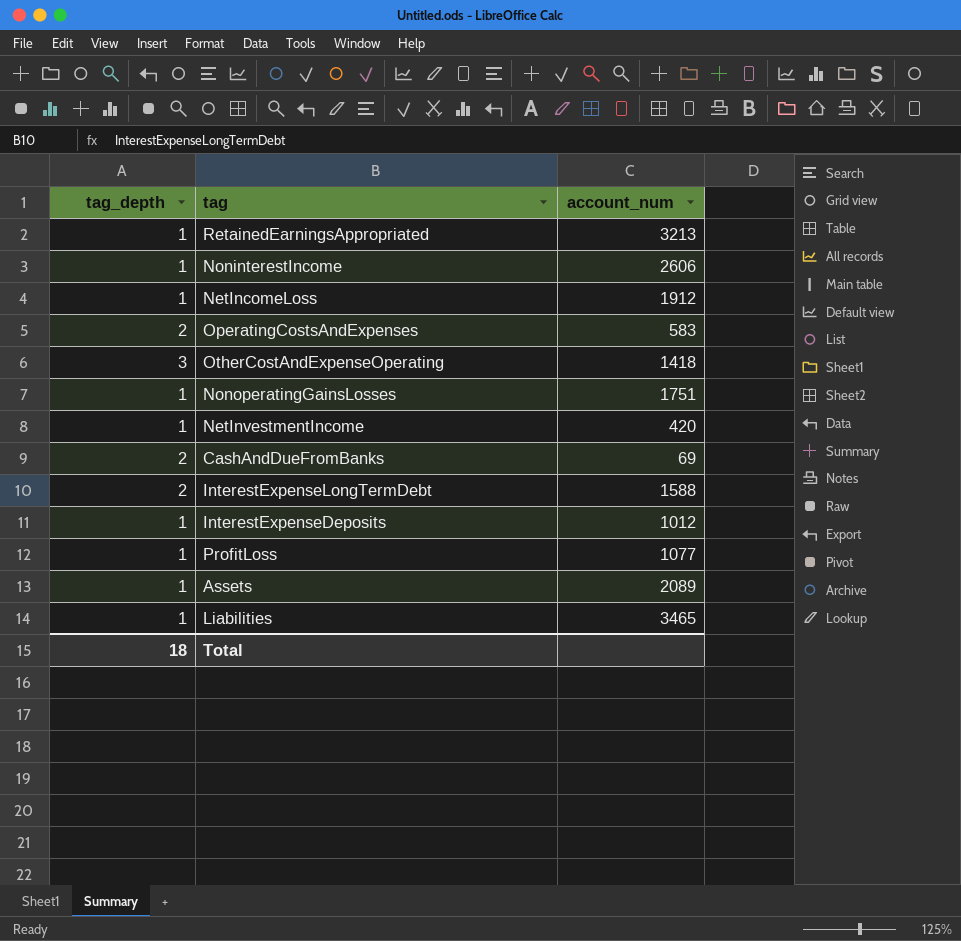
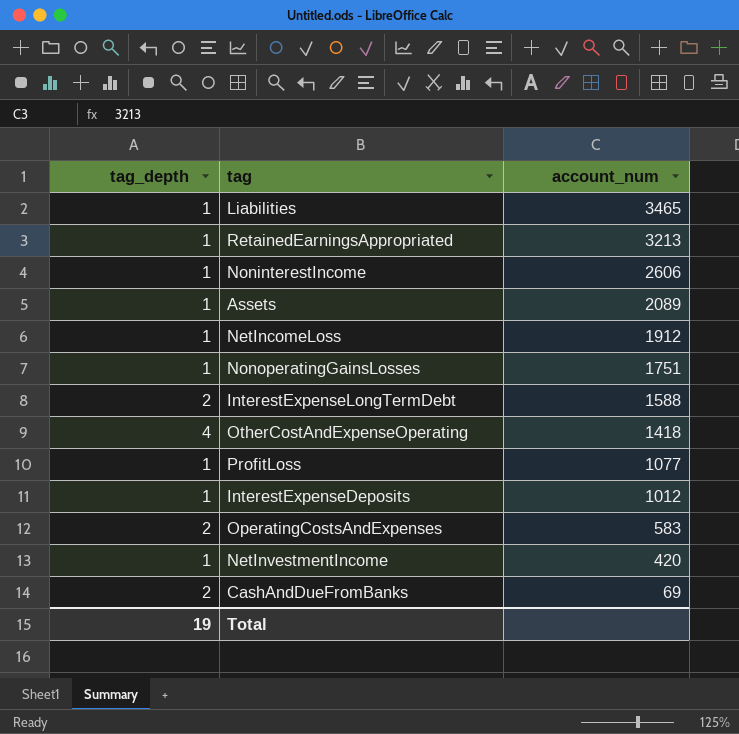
row order: none -> account_num descending
OtherCostAndExpenseOperating | tag_depth: 3 -> 4
Total | tag_depth: 18 -> 19

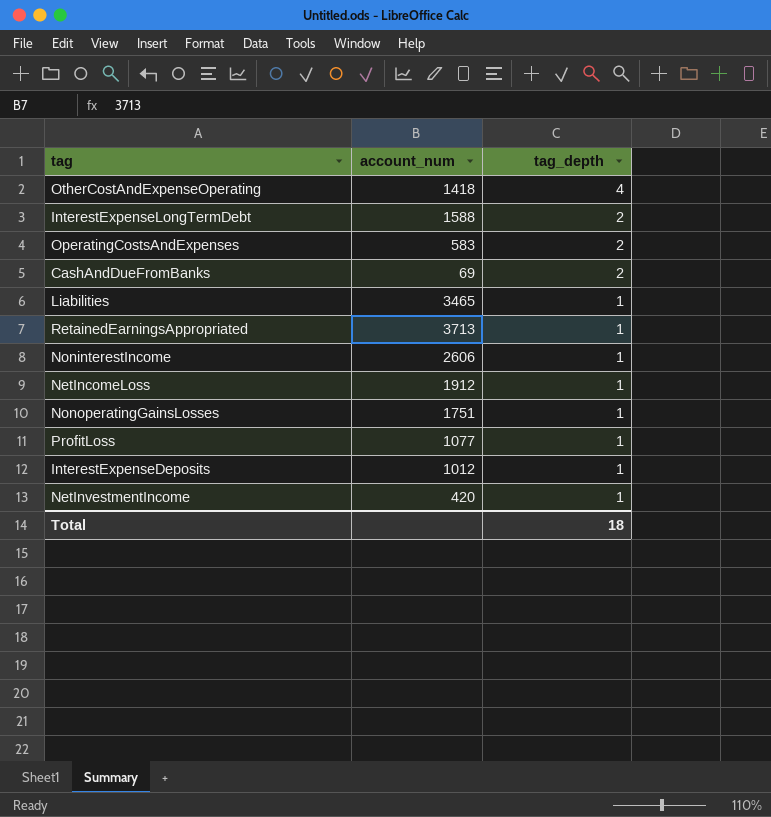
row order: account_num descending -> tag_depth descending
column tag_depth | position: 1 -> 3
row Assets: 1 | 2089 -> none
RetainedEarningsAppropriated | account_num: 3213 -> 3713
Total | tag_depth: 19 -> 18

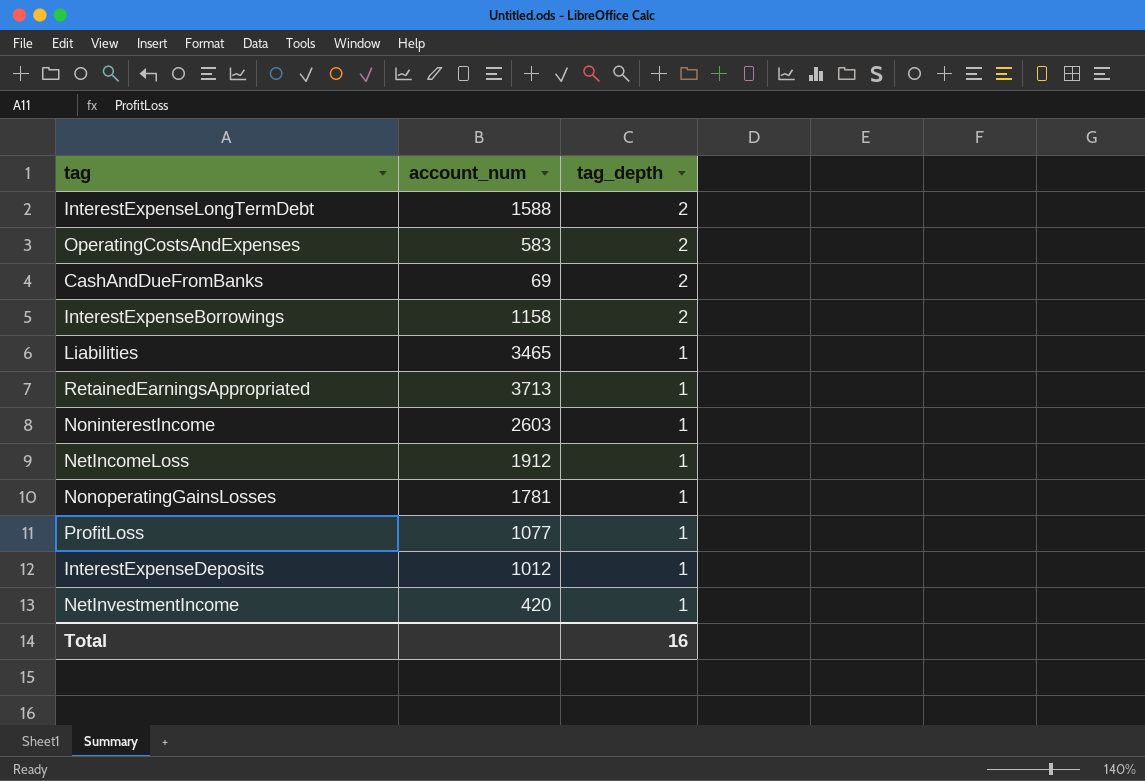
row OtherCostAndExpenseOperating: 1418 | 4 -> none
row InterestExpenseBorrowings: none -> 1158 | 2
NoninterestIncome | account_num: 2606 -> 2603
NonoperatingGainsLosses | account_num: 1751 -> 1781
Total | tag_depth: 18 -> 16

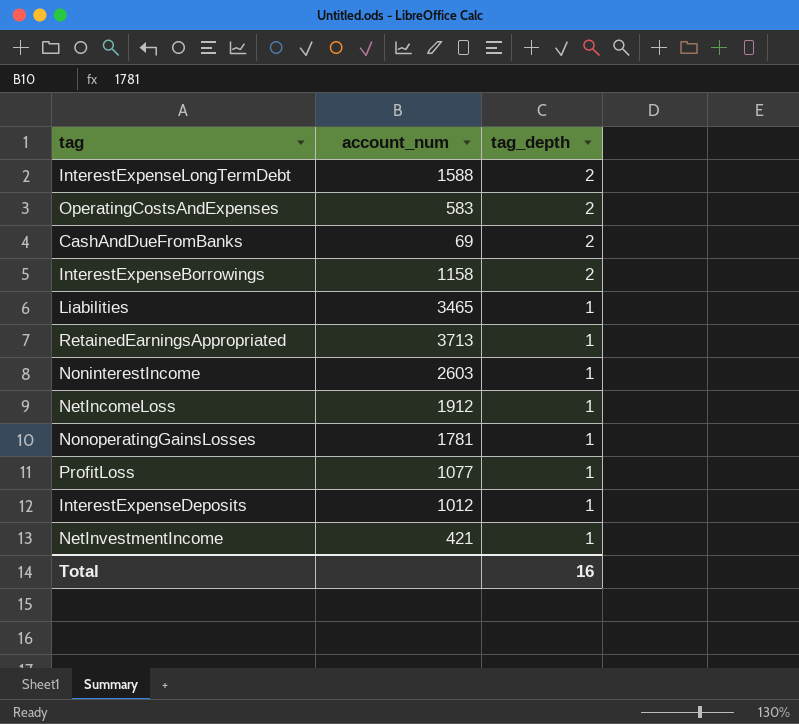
NetInvestmentIncome | account_num: 420 -> 421

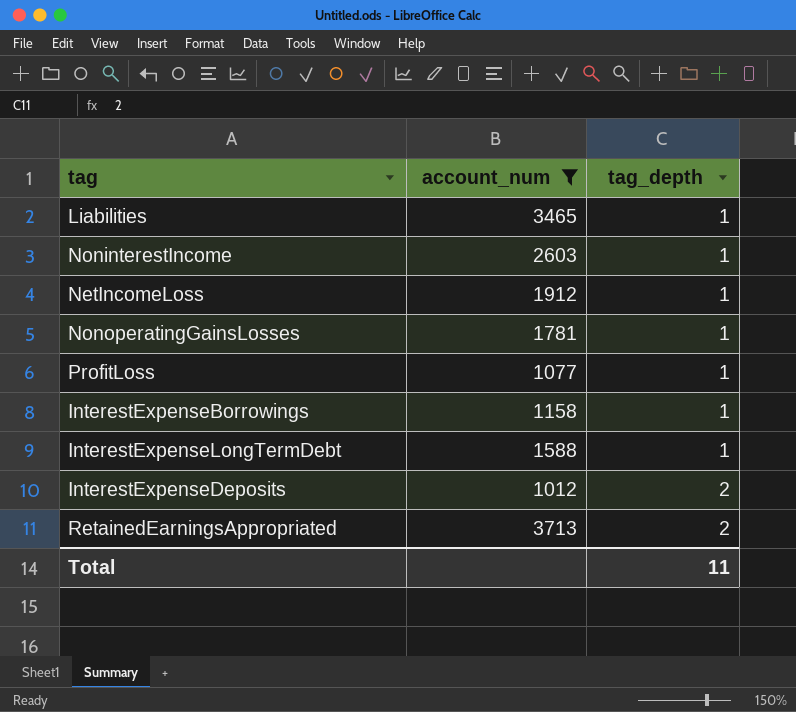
filter: none -> account_num >= 1012
row order: tag_depth descending -> tag_depth ascending
InterestExpenseBorrowings | tag_depth: 2 -> 1
InterestExpenseLongTermDebt | tag_depth: 2 -> 1
InterestExpenseDeposits | tag_depth: 1 -> 2
RetainedEarningsAppropriated | tag_depth: 1 -> 2
Total | tag_depth: 16 -> 11

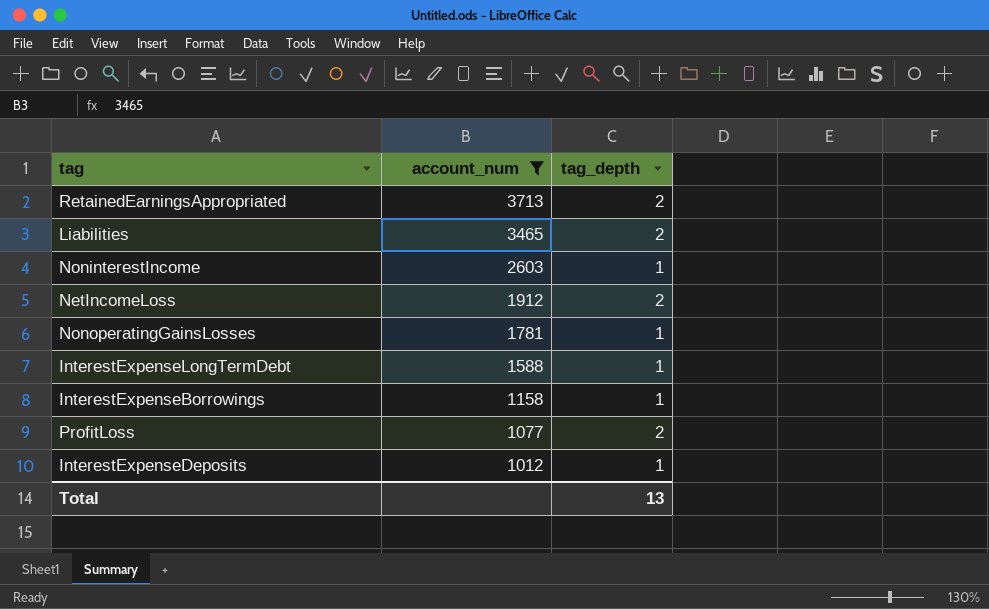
row order: tag_depth ascending -> account_num descending
Liabilities | tag_depth: 1 -> 2
NetIncomeLoss | tag_depth: 1 -> 2
ProfitLoss | tag_depth: 1 -> 2
InterestExpenseDeposits | tag_depth: 2 -> 1
Total | tag_depth: 11 -> 13

